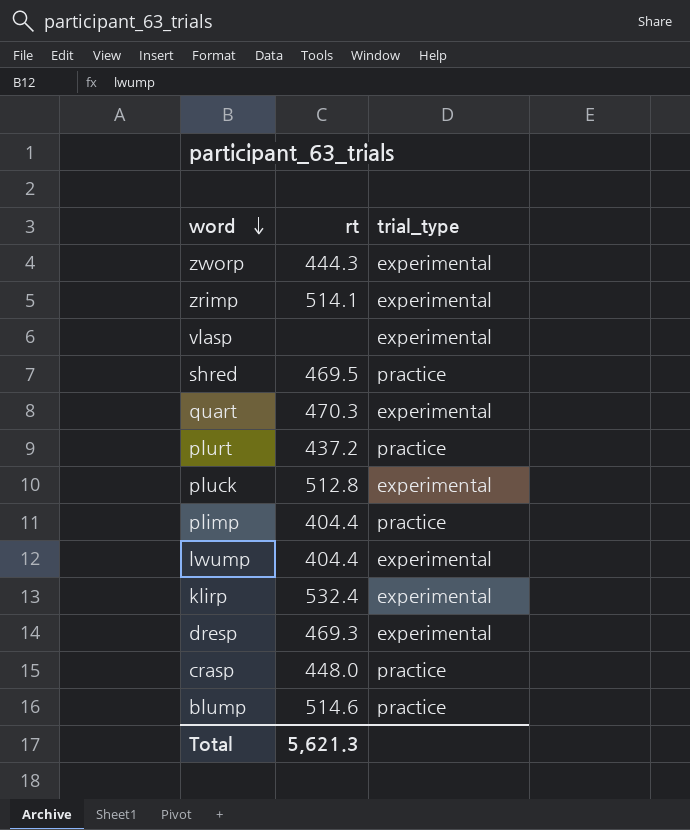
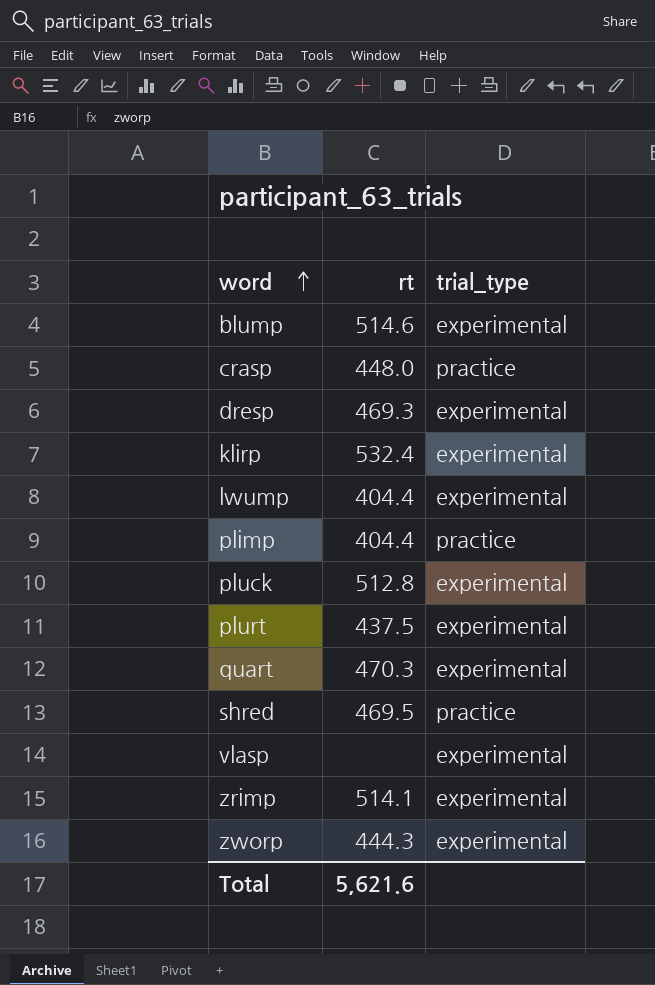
row order: word descending -> word ascending
blump | trial_type: practice -> experimental
plurt | rt: 437.2 -> 437.5
plurt | trial_type: practice -> experimental
Total | rt: 5,621.3 -> 5,621.6

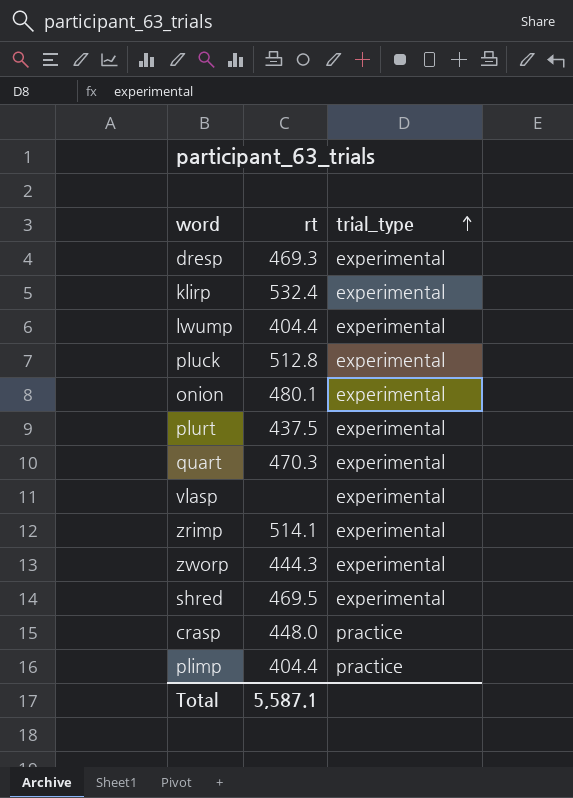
row order: word ascending -> trial_type ascending
row blump: 514.6 | experimental -> none
row onion: none -> 480.1 | experimental
shred | trial_type: practice -> experimental
Total | rt: 5,621.6 -> 5,587.1

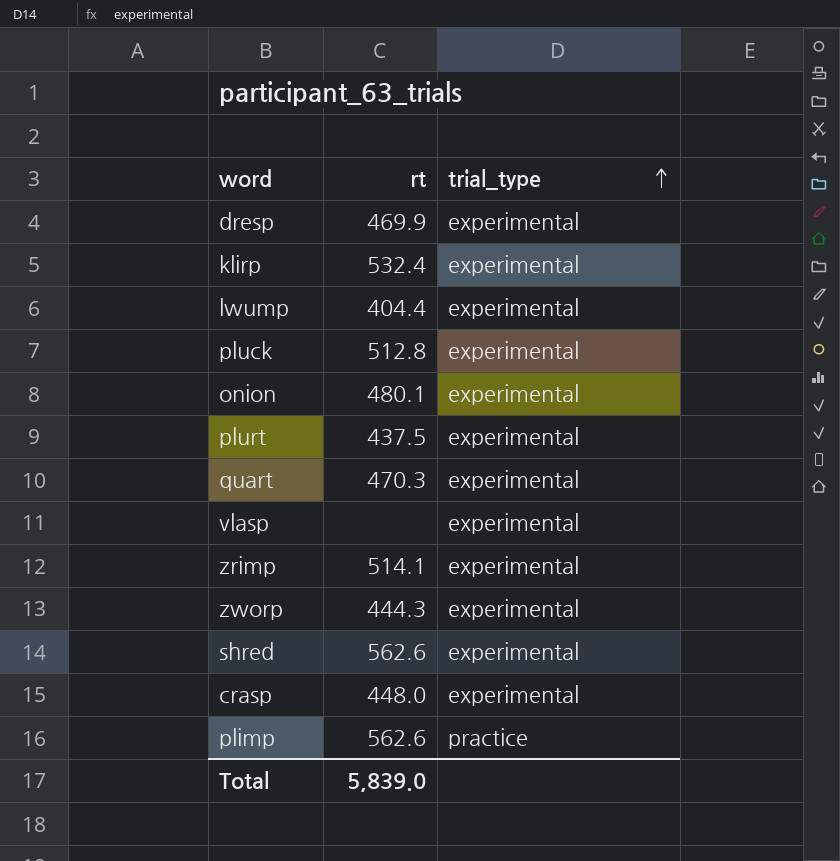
dresp | rt: 469.3 -> 469.9
shred | rt: 469.5 -> 562.6
crasp | trial_type: practice -> experimental
plimp | rt: 404.4 -> 562.6
Total | rt: 5,587.1 -> 5,839.0

